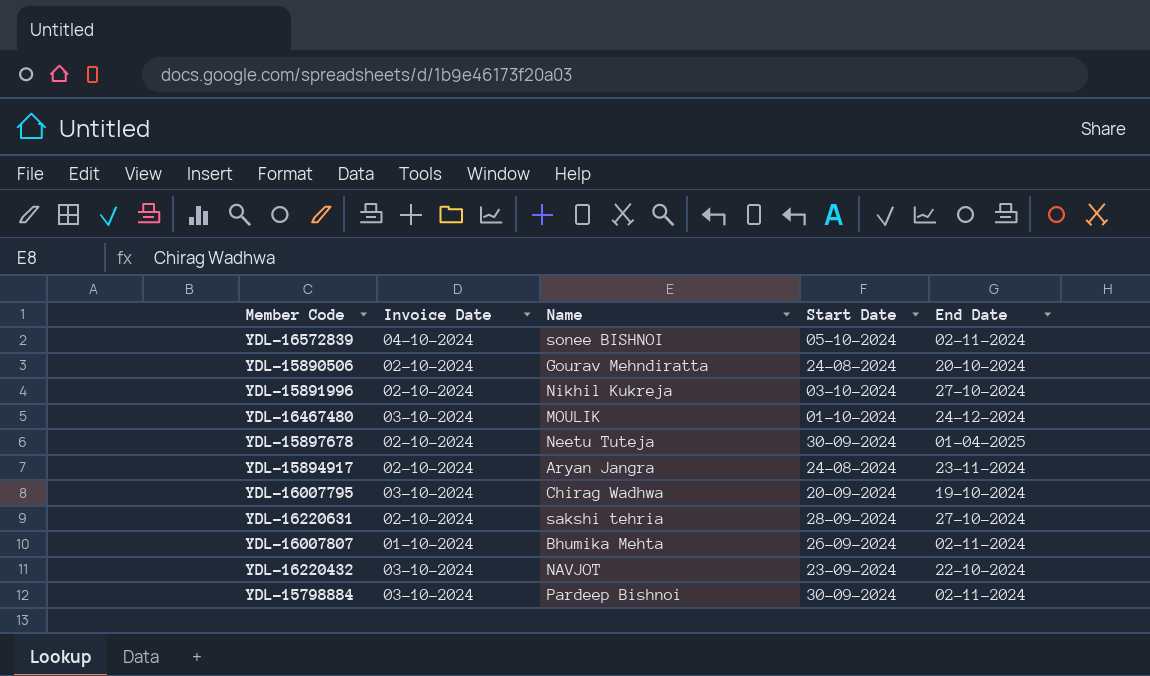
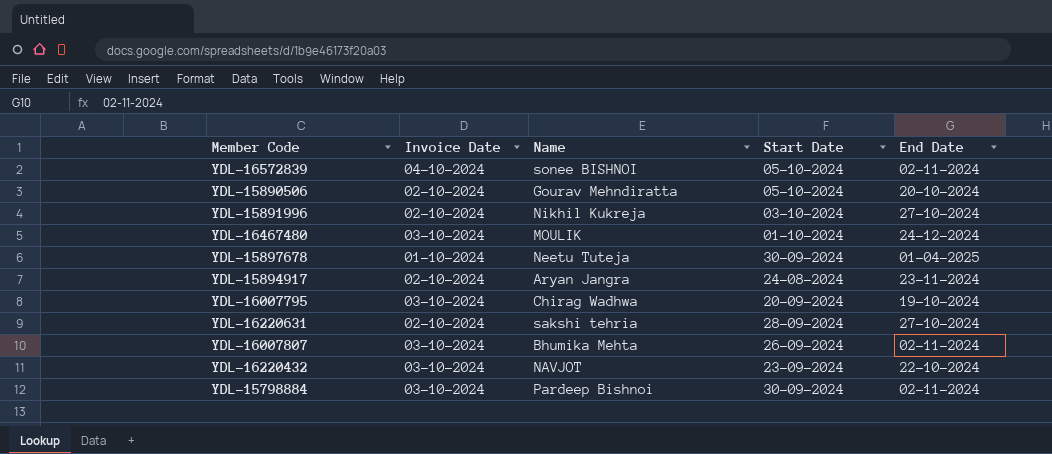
YDL-15890506 | Start Date: 24-08-2024 -> 05-10-2024
YDL-15897678 | Invoice Date: 02-10-2024 -> 01-10-2024
YDL-16007807 | Invoice Date: 01-10-2024 -> 03-10-2024

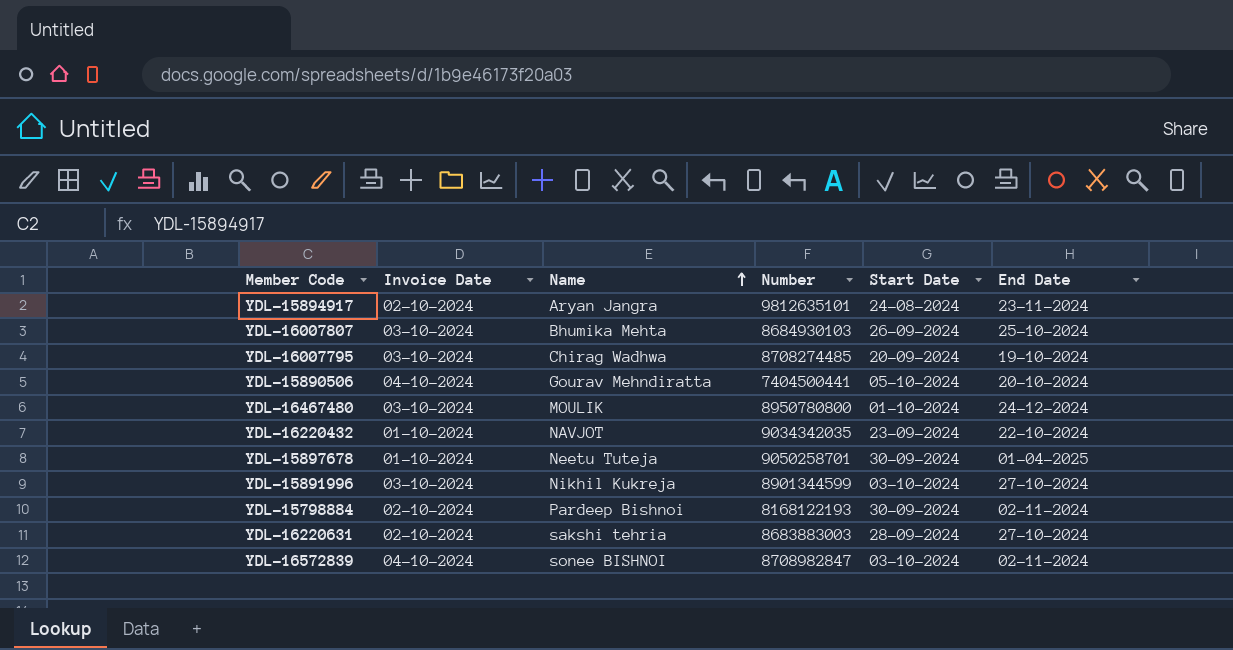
row order: none -> Name ascending
column Number | position: none -> 4
YDL-16007807 | End Date: 02-11-2024 -> 25-10-2024
YDL-15890506 | Invoice Date: 02-10-2024 -> 04-10-2024
YDL-16220432 | Invoice Date: 03-10-2024 -> 01-10-2024
YDL-15891996 | Invoice Date: 02-10-2024 -> 03-10-2024
YDL-15798884 | Invoice Date: 03-10-2024 -> 02-10-2024
YDL-16572839 | Start Date: 05-10-2024 -> 03-10-2024

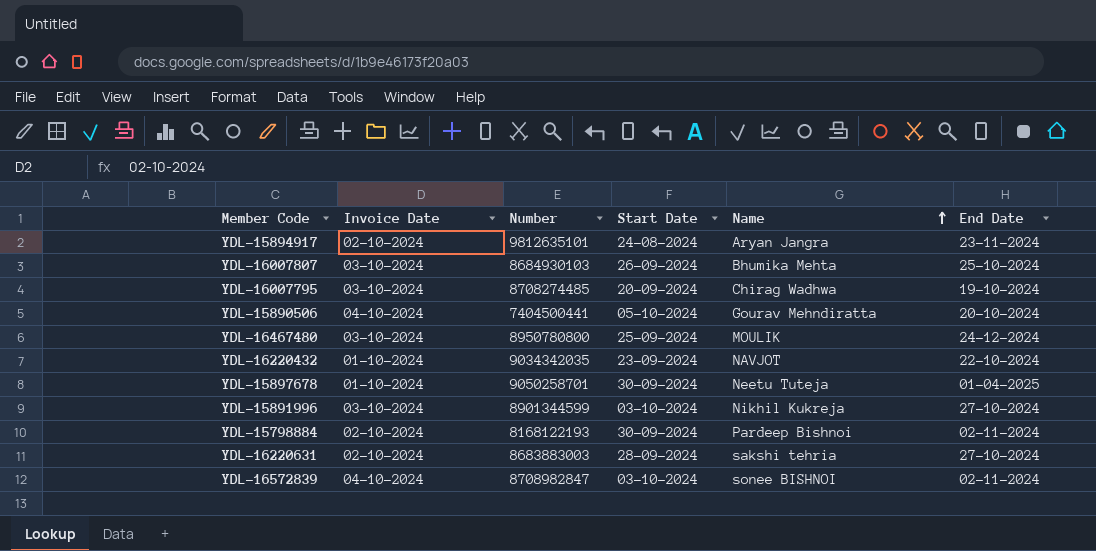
column Name | position: 3 -> 5
YDL-16467480 | Start Date: 01-10-2024 -> 25-09-2024

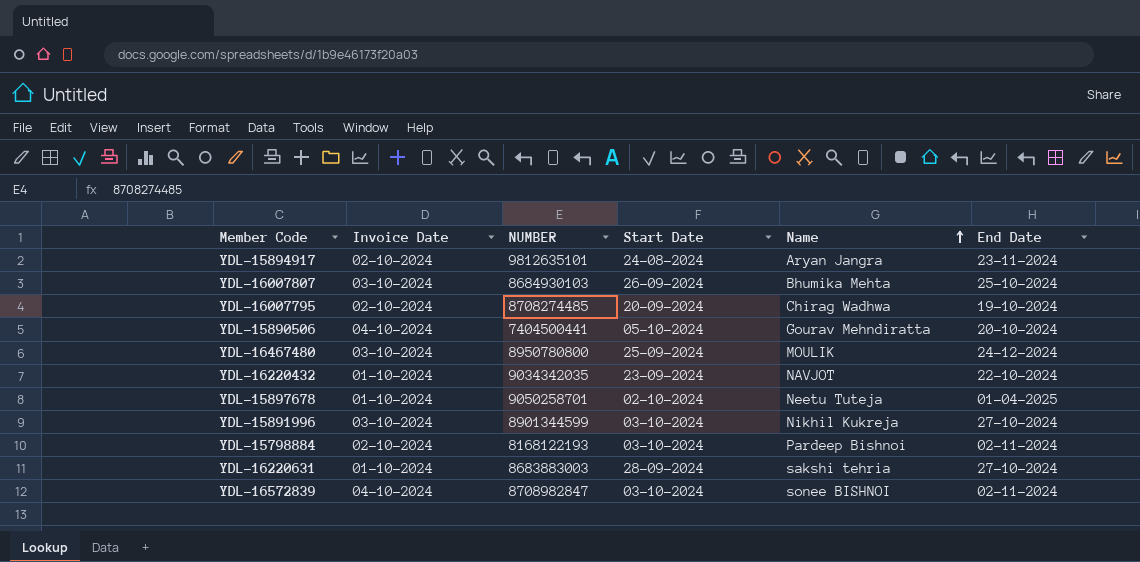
column name: Number -> NUMBER
YDL-16007795 | Invoice Date: 03-10-2024 -> 02-10-2024
YDL-15897678 | Start Date: 30-09-2024 -> 02-10-2024
YDL-15798884 | Start Date: 30-09-2024 -> 03-10-2024
YDL-16220631 | Invoice Date: 02-10-2024 -> 01-10-2024

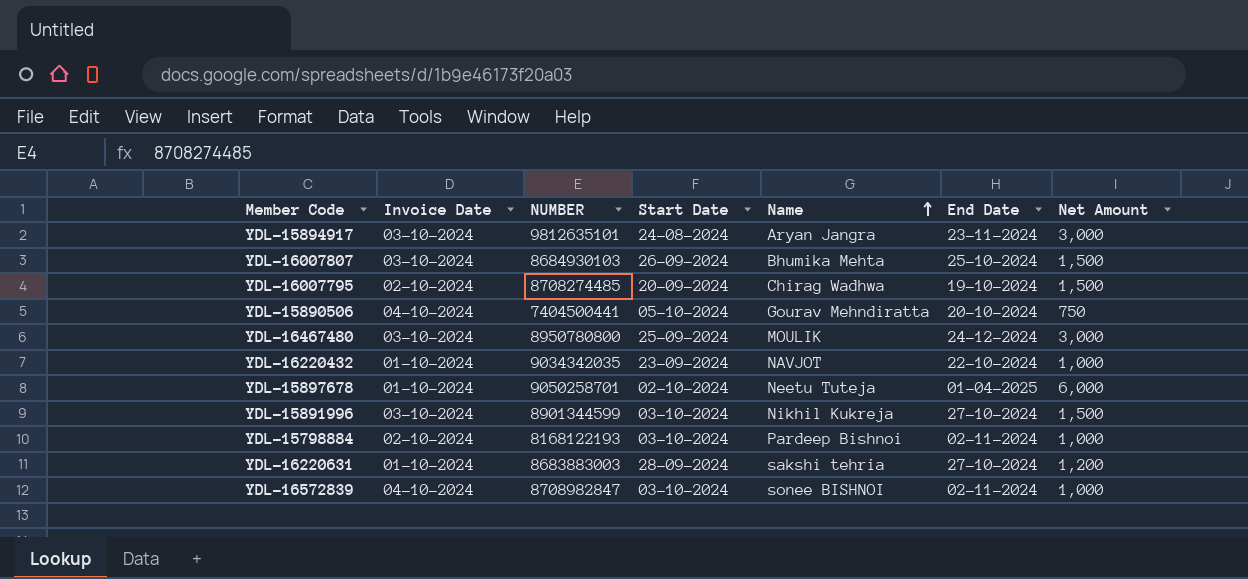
column Net Amount | position: none -> 7
YDL-15894917 | Invoice Date: 02-10-2024 -> 03-10-2024

